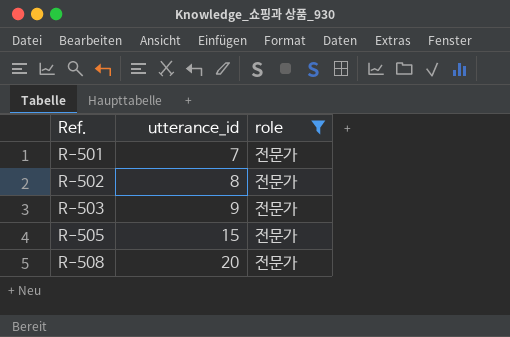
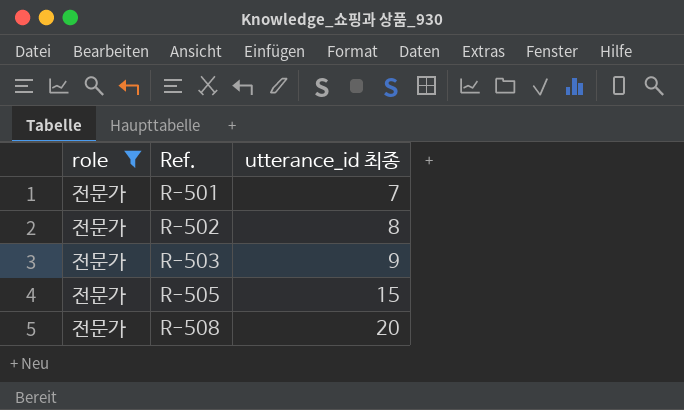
column role | position: 3 -> 1
column name: utterance_id -> utterance_id 최종

